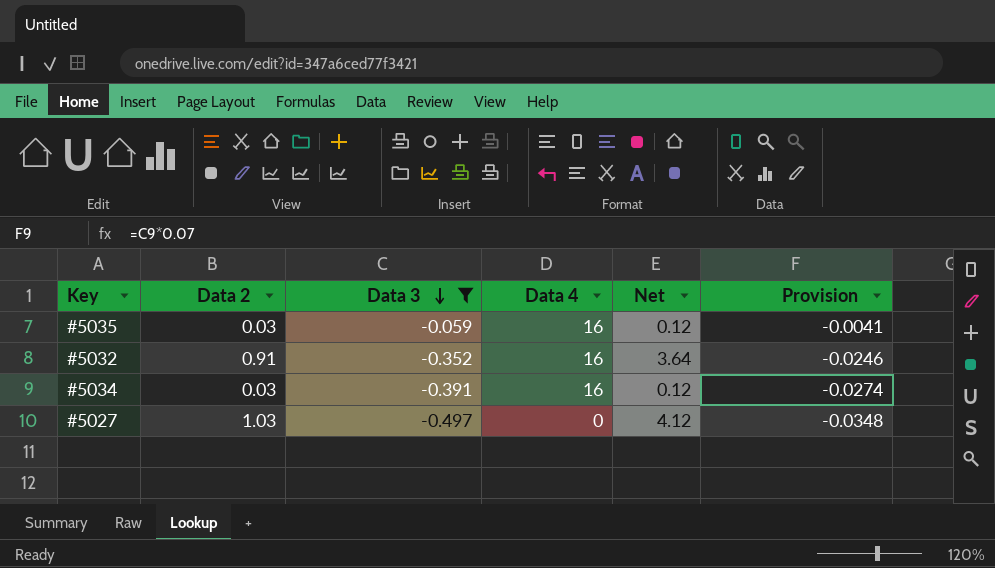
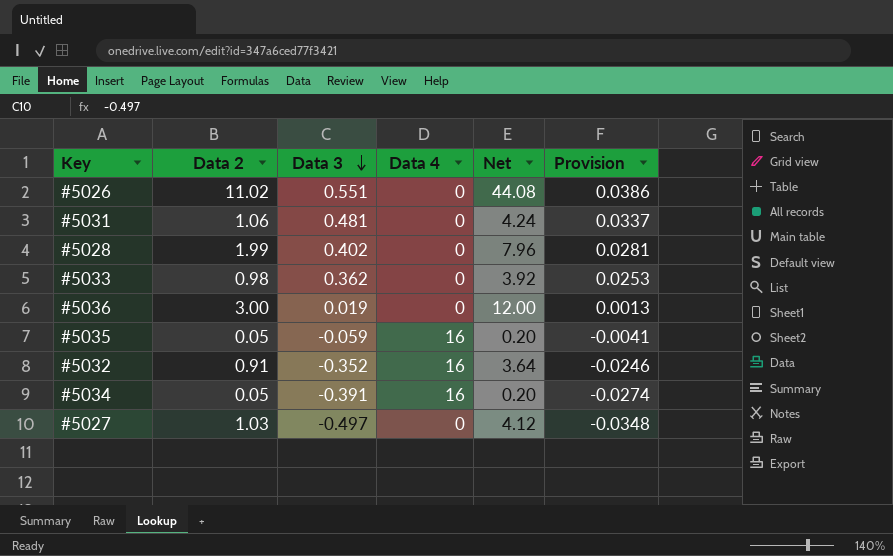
filter: Data 3 <= -0.059 -> none
#5035 | Data 2: 0.03 -> 0.05
#5035 | Net: 0.12 -> 0.20
#5034 | Data 2: 0.03 -> 0.05
#5034 | Net: 0.12 -> 0.20

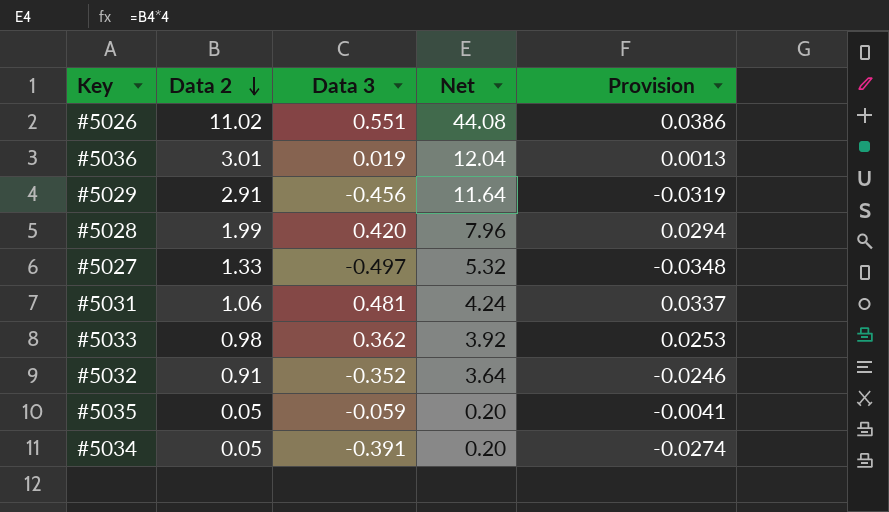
row order: Data 3 descending -> Data 2 descending
column Data 4 | position: 4 -> none
#5036 | Data 2: 3.00 -> 3.01
#5036 | Net: 12.00 -> 12.04
row #5029: none -> 2.91 | -0.456 | 11.64 | -0.0319
#5028 | Data 3: 0.402 -> 0.420
#5028 | Provision: 0.0281 -> 0.0294
#5027 | Data 2: 1.03 -> 1.33
#5027 | Net: 4.12 -> 5.32

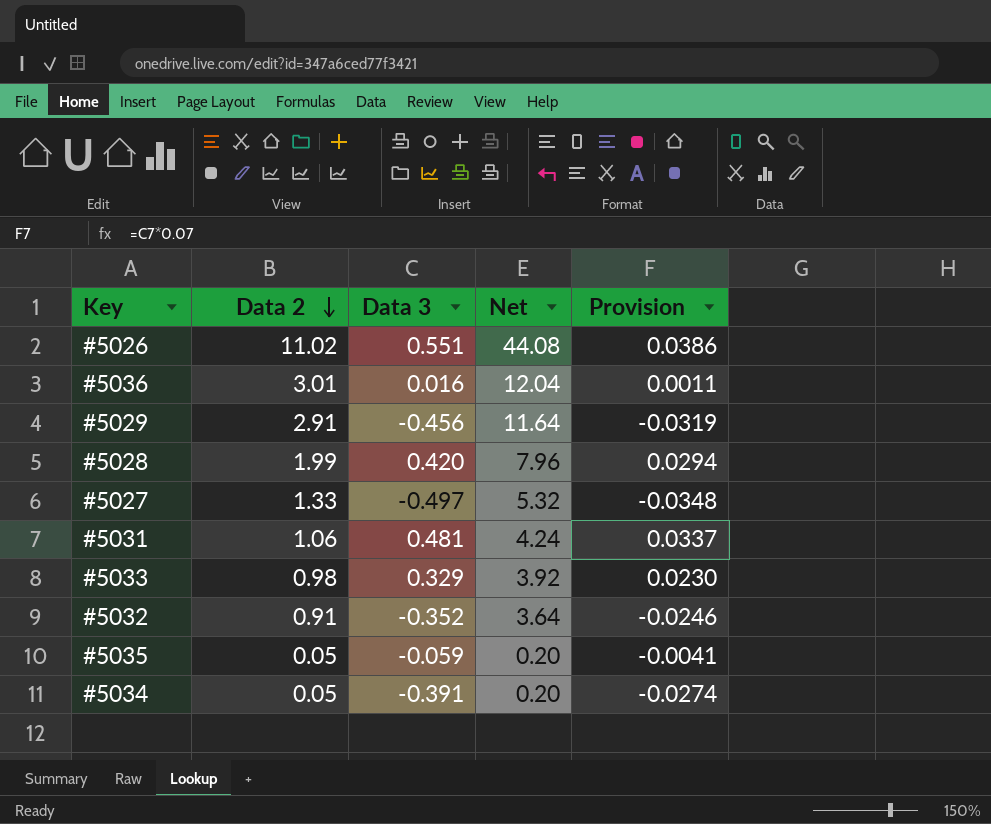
#5036 | Data 3: 0.019 -> 0.016
#5036 | Provision: 0.0013 -> 0.0011
#5033 | Data 3: 0.362 -> 0.329
#5033 | Provision: 0.0253 -> 0.0230

